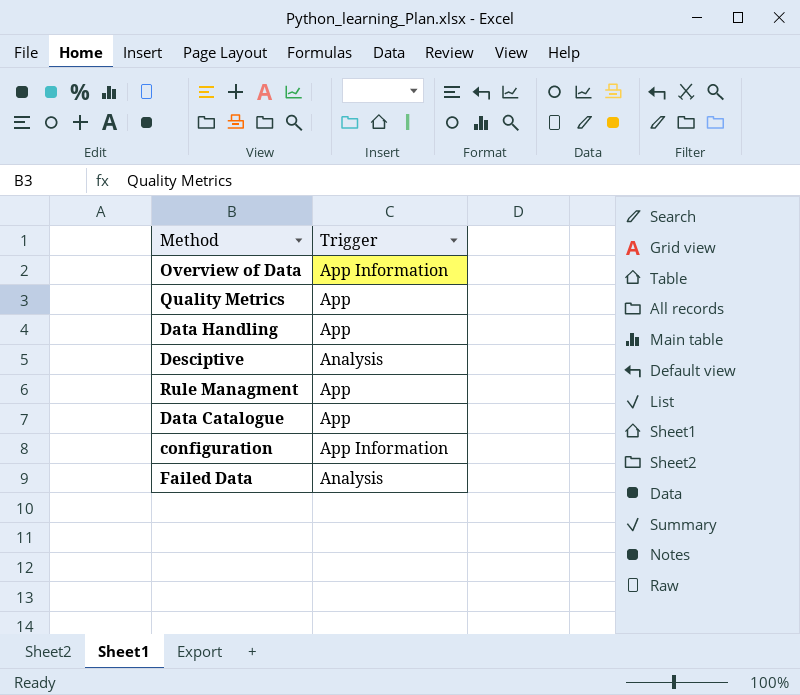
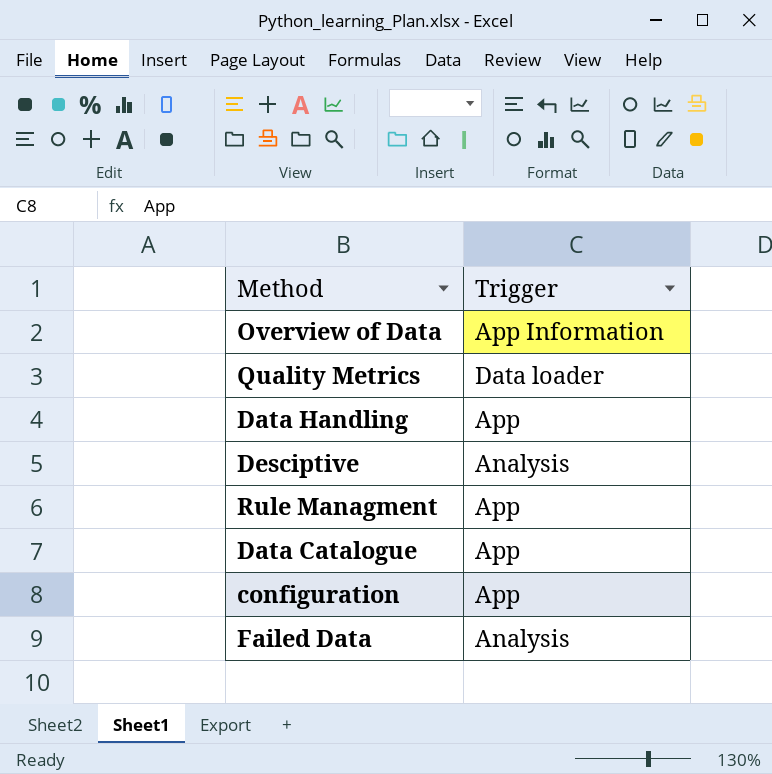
Quality Metrics | Trigger: App -> Data loader
configuration | Trigger: App Information -> App

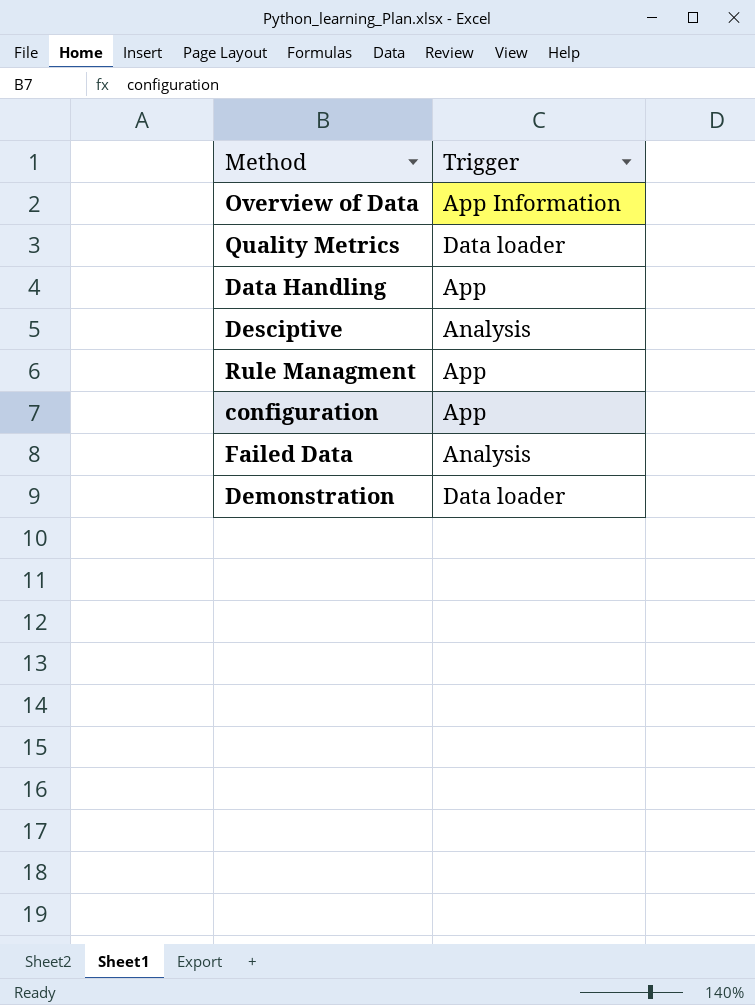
row Data Catalogue: App -> none
row Demonstration: none -> Data loader

